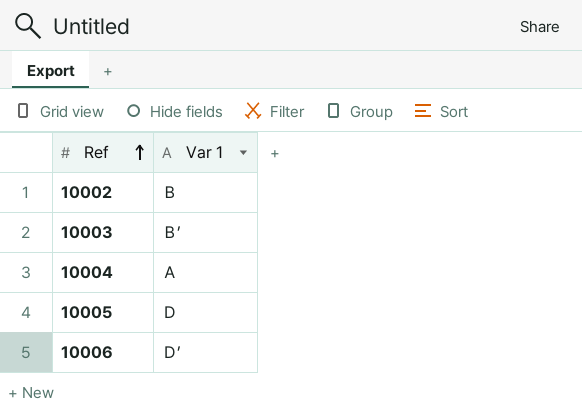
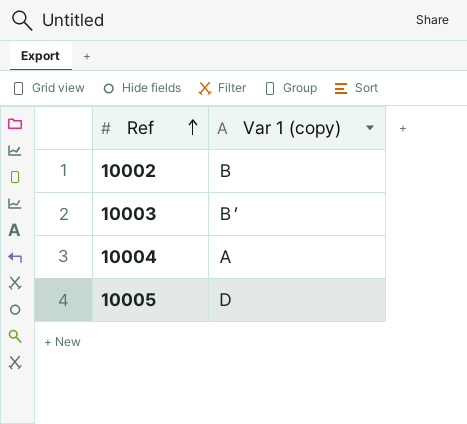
column name: Var 1 -> Var 1 (copy)
row 10006: Ｄ’ -> none

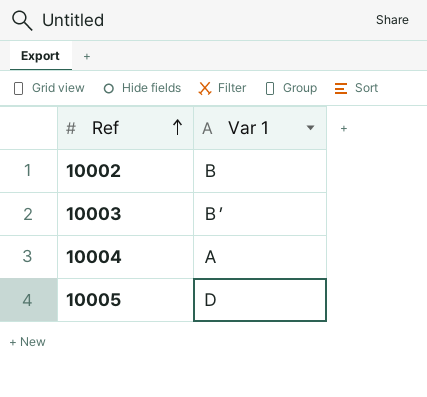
column name: Var 1 (copy) -> Var 1

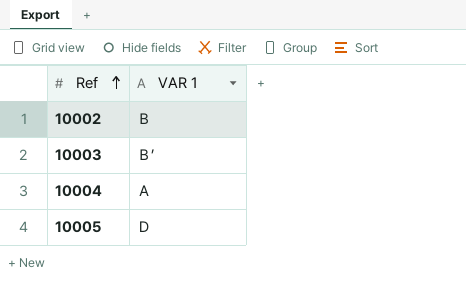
column name: Var 1 -> VAR 1

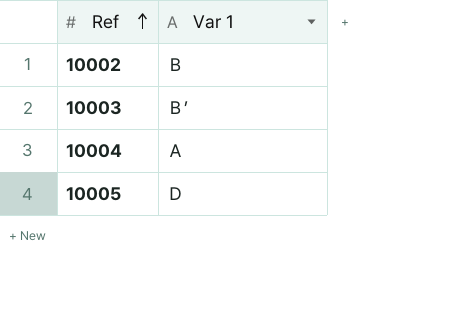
column name: VAR 1 -> Var 1

